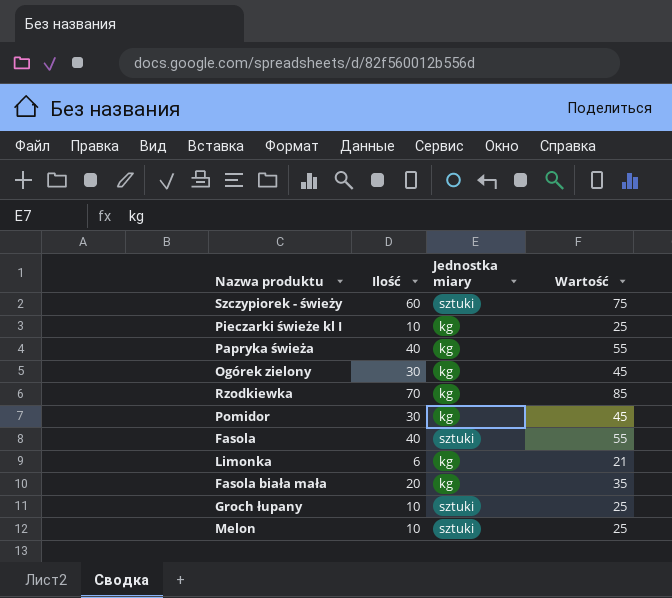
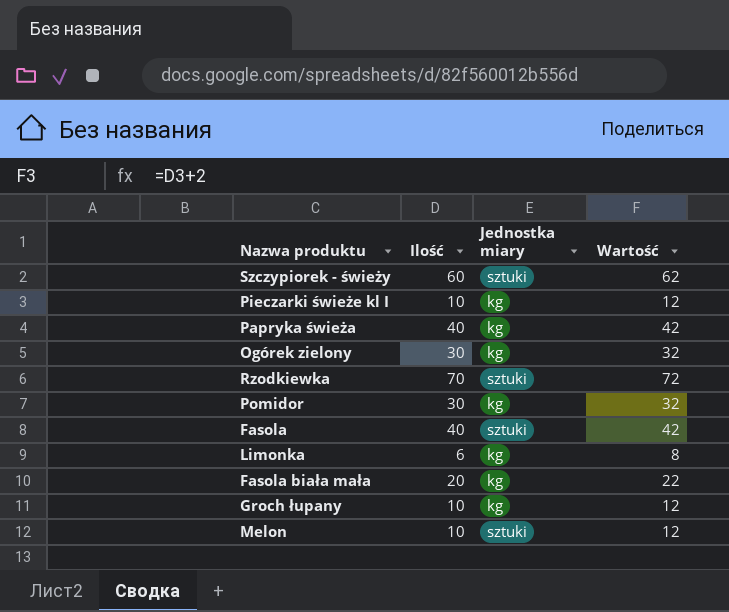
column Wartość | formula: [Ilość] + 15 -> [Ilość] + 2
Rzodkiewka | Jednostka miary: kg -> sztuki
Groch łupany | Jednostka miary: sztuki -> kg

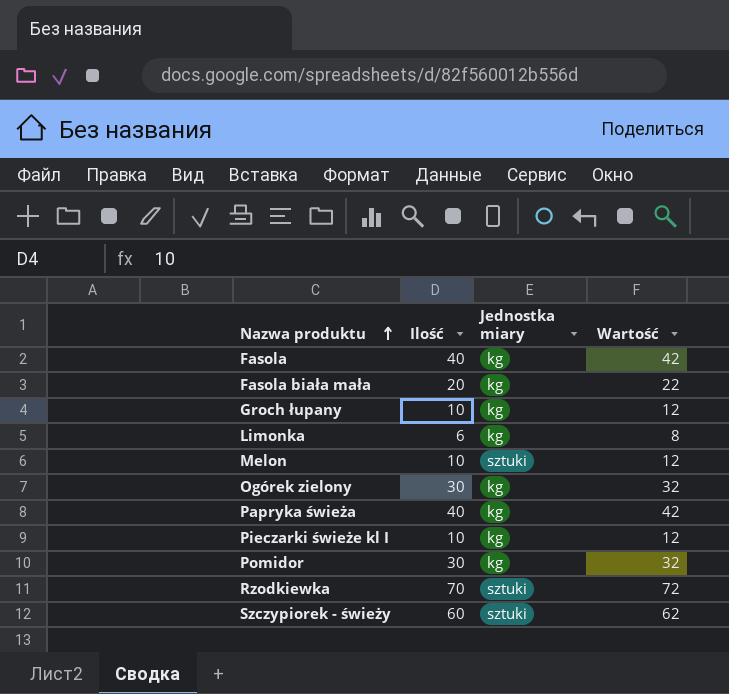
row order: none -> Nazwa produktu ascending
Fasola | Jednostka miary: sztuki -> kg

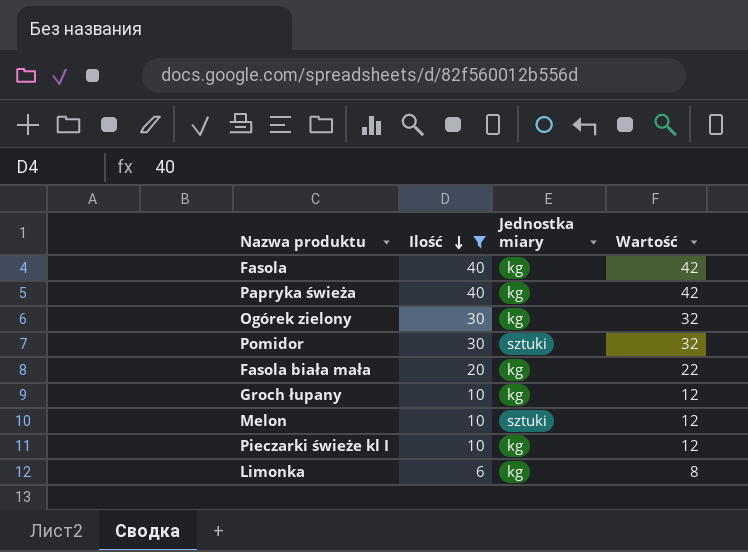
filter: none -> Ilość <= 40
row order: Nazwa produktu ascending -> Ilość descending
Pomidor | Jednostka miary: kg -> sztuki

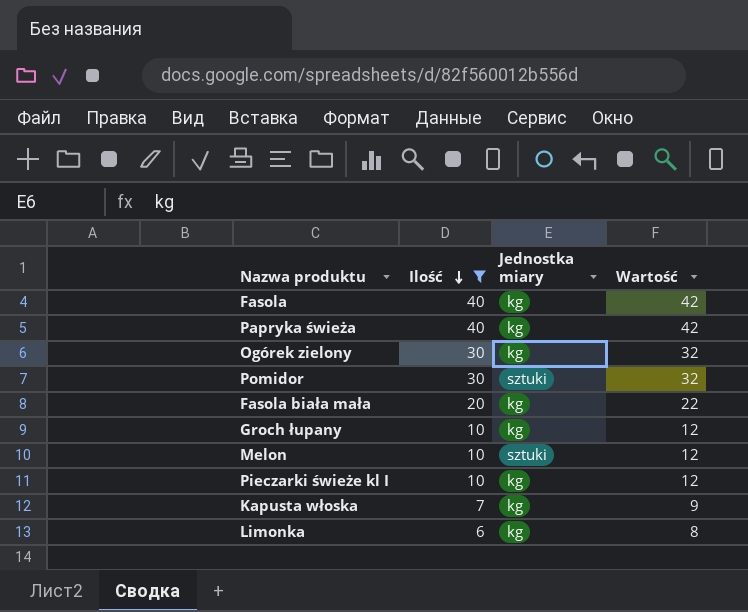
row Kapusta włoska: none -> 7 | kg | 9

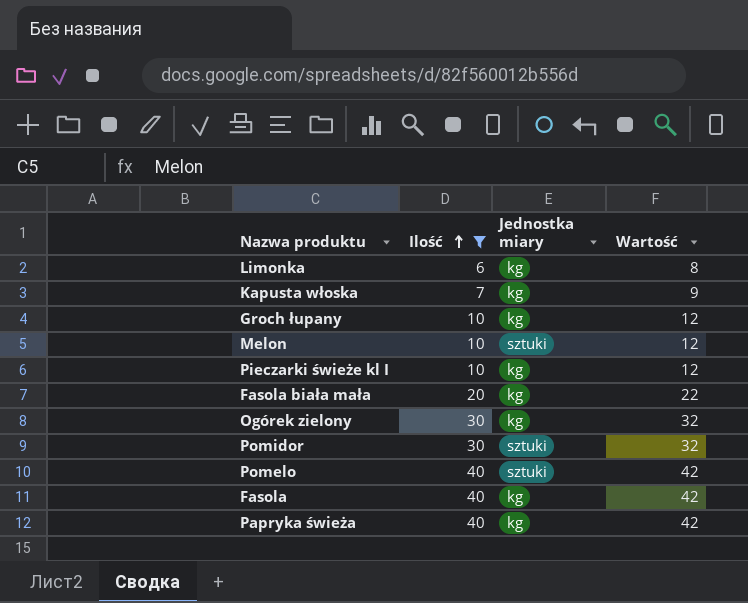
row order: Ilość descending -> Ilość ascending
row Pomelo: none -> 40 | sztuki | 42

